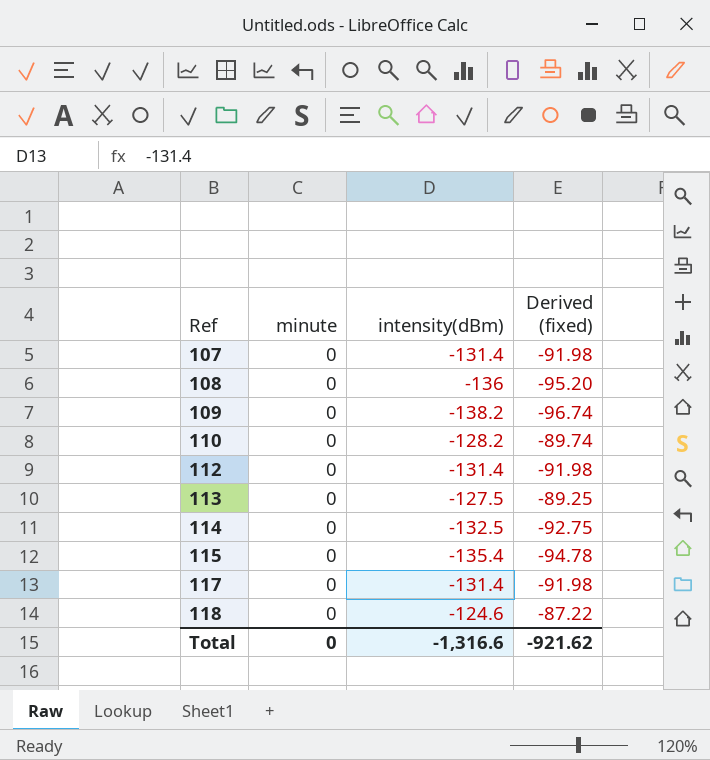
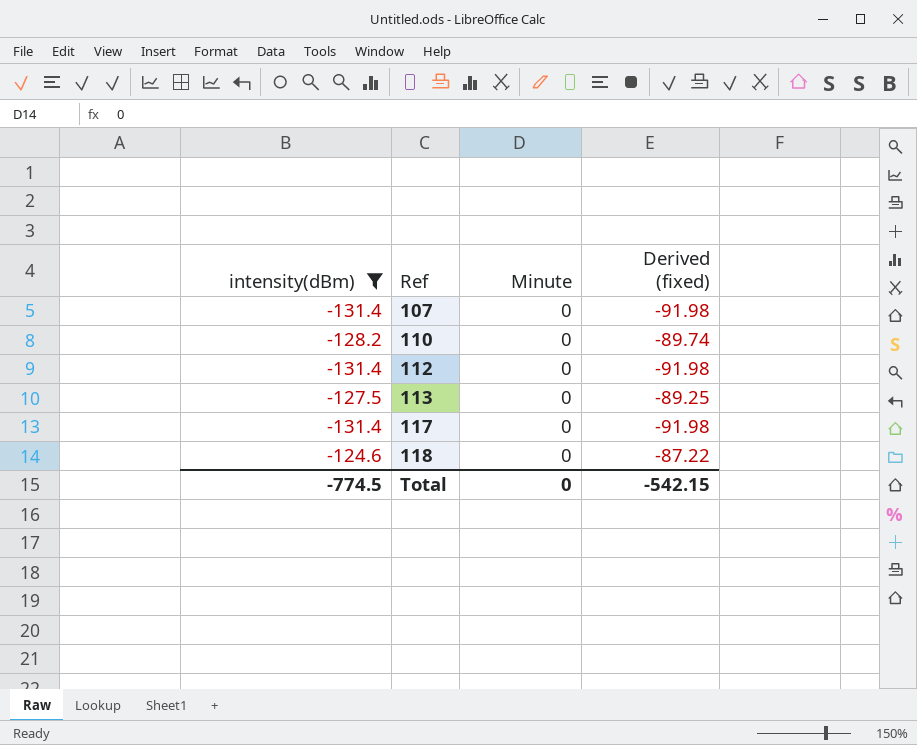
filter: none -> intensity(dBm) >= -131.4
column intensity(dBm) | position: 3 -> 1
column name: minute -> Minute
Total | intensity(dBm): -1,316.6 -> -774.5
Total | Derived (fixed): -921.62 -> -542.15

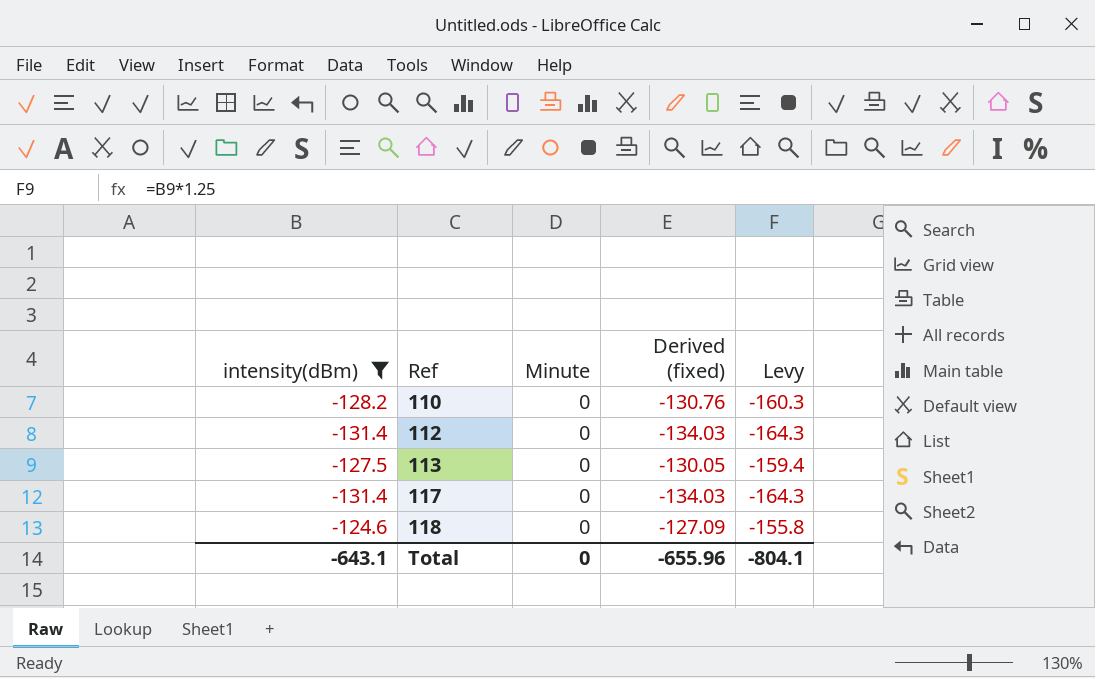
column Derived (fixed) | formula: [intensity(dBm)] * 0.7 -> [intensity(dBm)] * 1.02
column Levy | formula: none -> [intensity(dBm)] * 1.25
row 107: -131.4 | 0 | -91.98 -> none
Total | intensity(dBm): -774.5 -> -643.1
Total | Derived (fixed): -542.15 -> -655.96

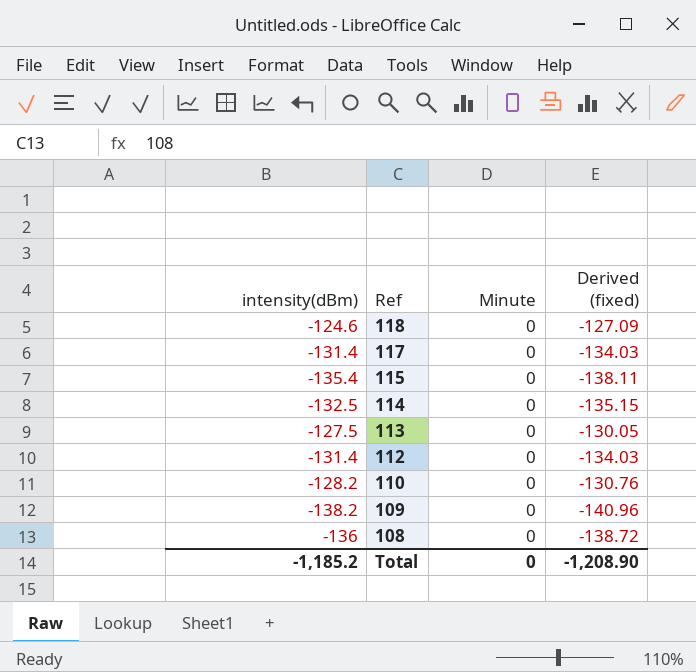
filter: intensity(dBm) >= -131.4 -> none
row order: Ref ascending -> Ref descending
column Levy | formula: [intensity(dBm)] * 1.25 -> none
Total | intensity(dBm): -643.1 -> -1,185.2
Total | Derived (fixed): -655.96 -> -1,208.90

